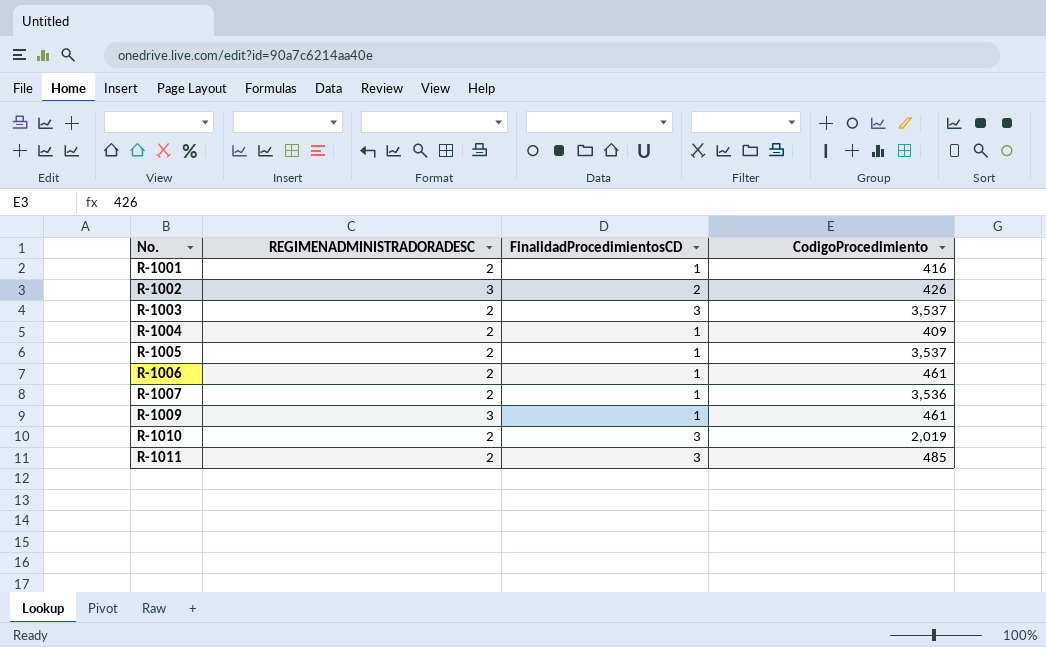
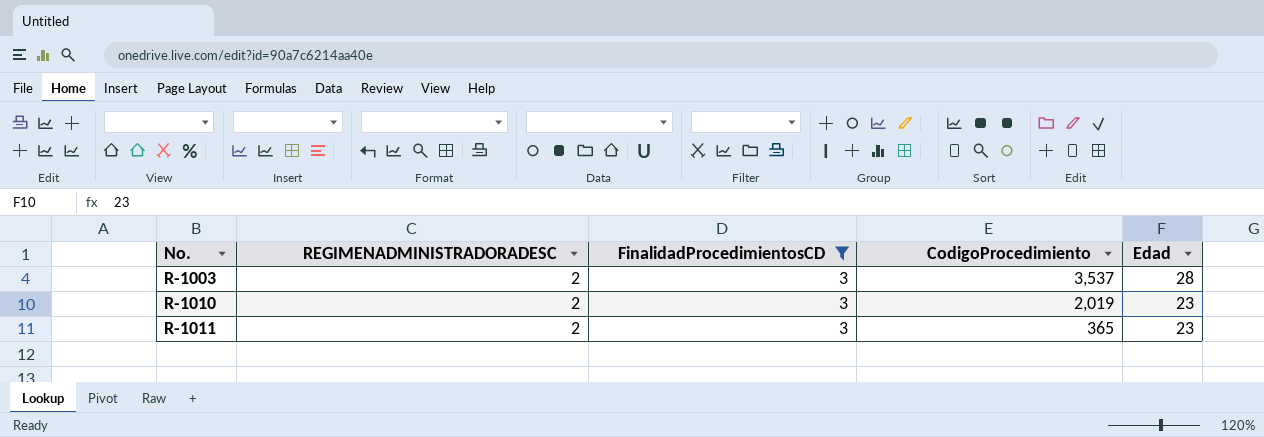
filter: none -> FinalidadProcedimientosCD = 3
column Edad | position: none -> 5
R-1011 | CodigoProcedimiento: 485 -> 365

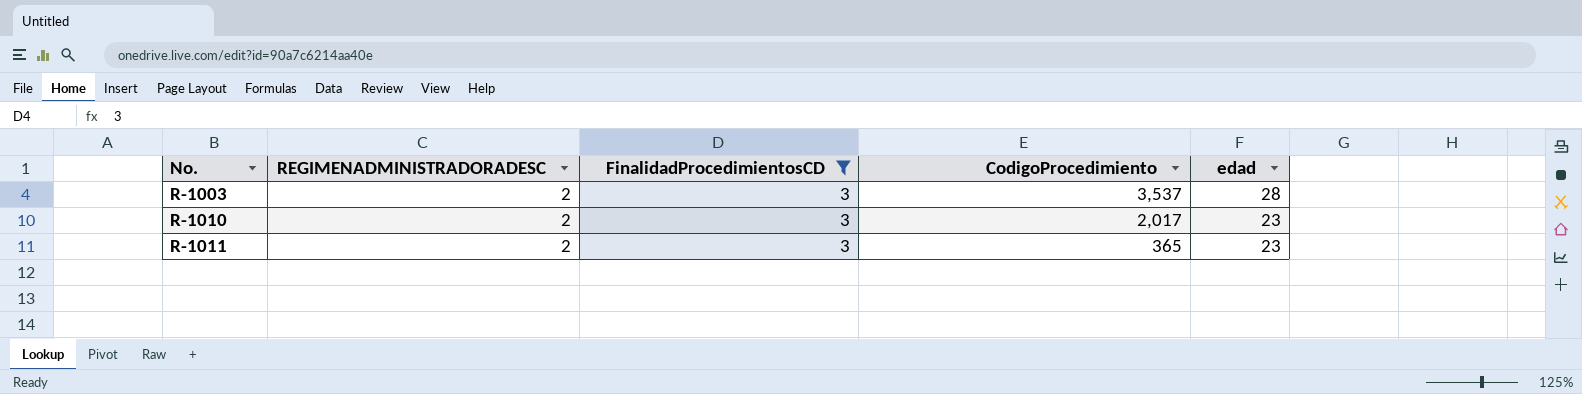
column name: Edad -> edad
R-1010 | CodigoProcedimiento: 2,019 -> 2,017

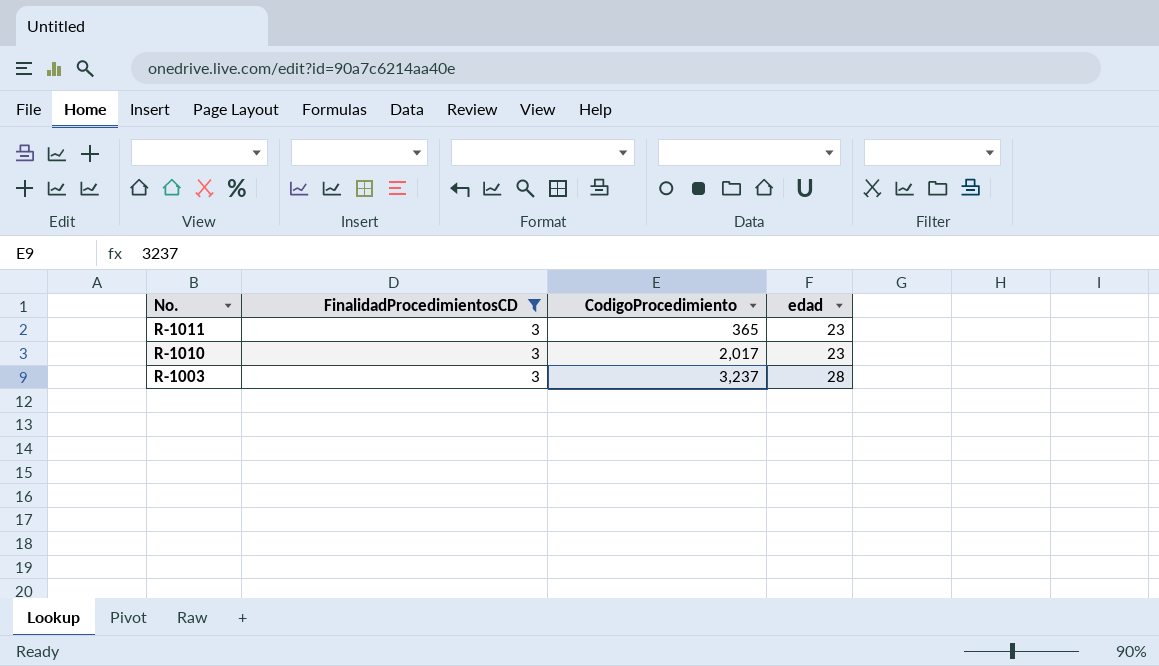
row order: No. ascending -> No. descending
column REGIMENADMINISTRADORADESC | position: 2 -> none
R-1003 | CodigoProcedimiento: 3,537 -> 3,237

